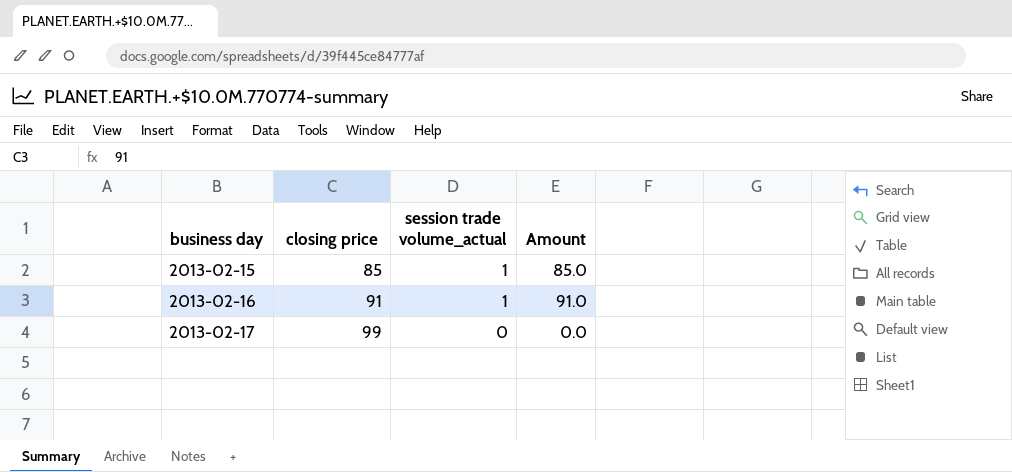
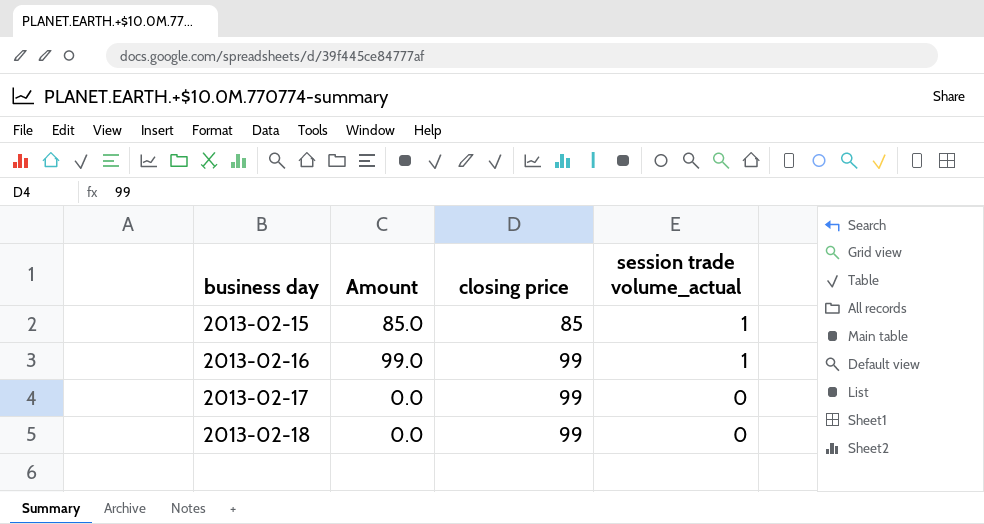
column Amount | position: 4 -> 2
2013-02-16 | Amount: 91.0 -> 99.0
2013-02-16 | closing price: 91 -> 99
row 2013-02-18: none -> 0.0 | 99 | 0

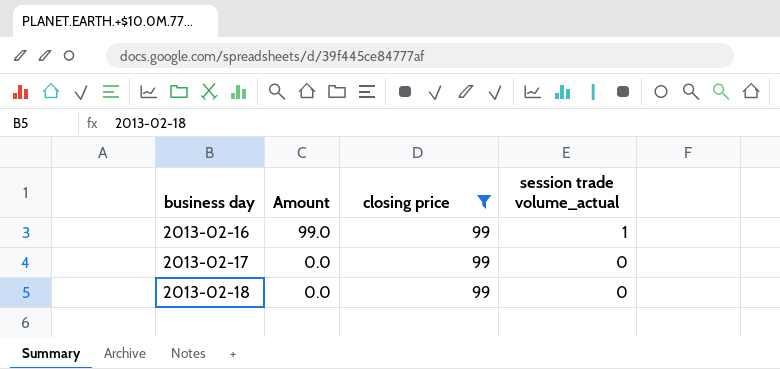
filter: none -> closing price = 99

